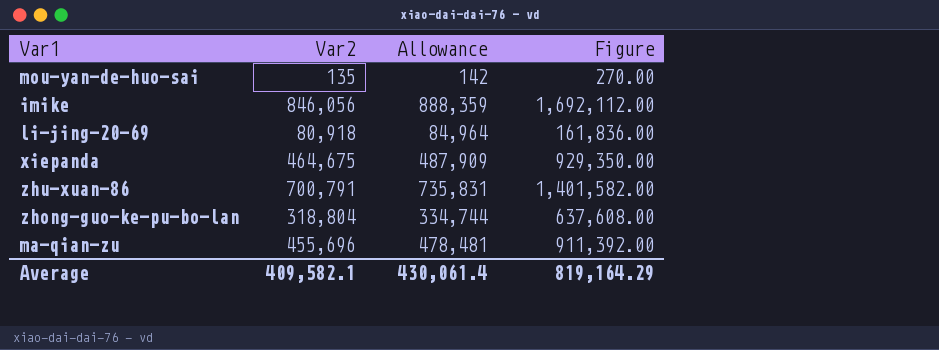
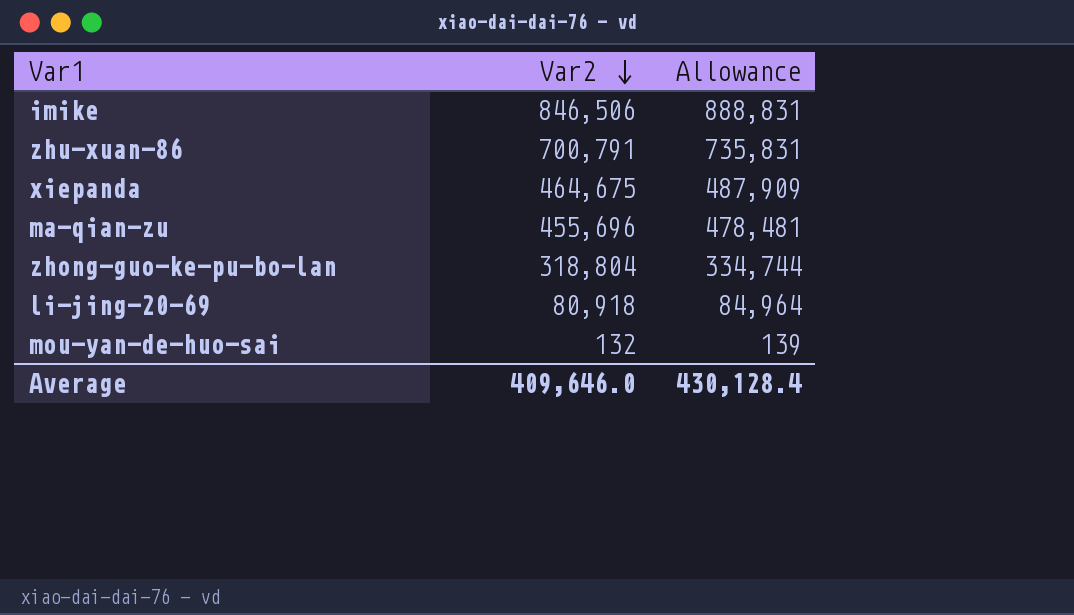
row order: none -> Var2 descending
column Figure | formula: [Var2] * 2 -> none
imike | Var2: 846,056 -> 846,506
imike | Allowance: 888,359 -> 888,831
mou-yan-de-huo-sai | Var2: 135 -> 132
mou-yan-de-huo-sai | Allowance: 142 -> 139
Average | Var2: 409,582.1 -> 409,646.0
Average | Allowance: 430,061.4 -> 430,128.4

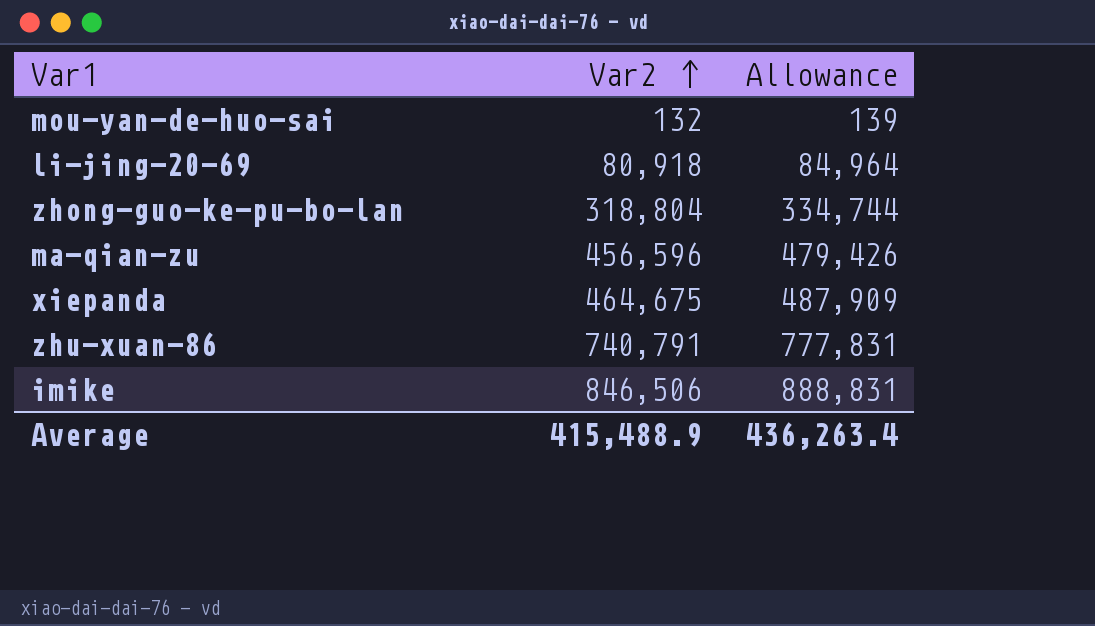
row order: Var2 descending -> Var2 ascending
ma-qian-zu | Var2: 455,696 -> 456,596
ma-qian-zu | Allowance: 478,481 -> 479,426
zhu-xuan-86 | Var2: 700,791 -> 740,791
zhu-xuan-86 | Allowance: 735,831 -> 777,831
Average | Var2: 409,646.0 -> 415,488.9
Average | Allowance: 430,128.4 -> 436,263.4

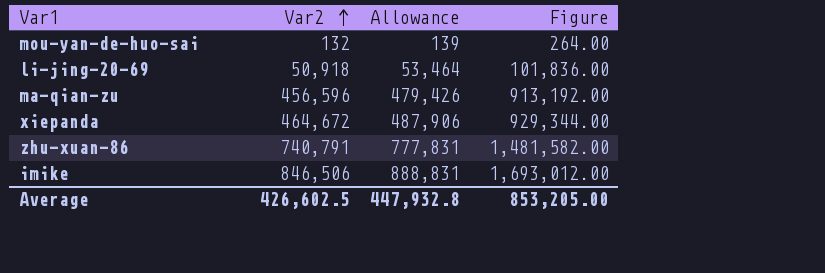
column Figure | formula: none -> [Var2] * 2
row zhong-guo-ke-pu-bo-lan: 318,804 | 334,744 -> none
li-jing-20-69 | Var2: 80,918 -> 50,918
li-jing-20-69 | Allowance: 84,964 -> 53,464
xiepanda | Var2: 464,675 -> 464,672
xiepanda | Allowance: 487,909 -> 487,906
Average | Var2: 415,488.9 -> 426,602.5
Average | Allowance: 436,263.4 -> 447,932.8

